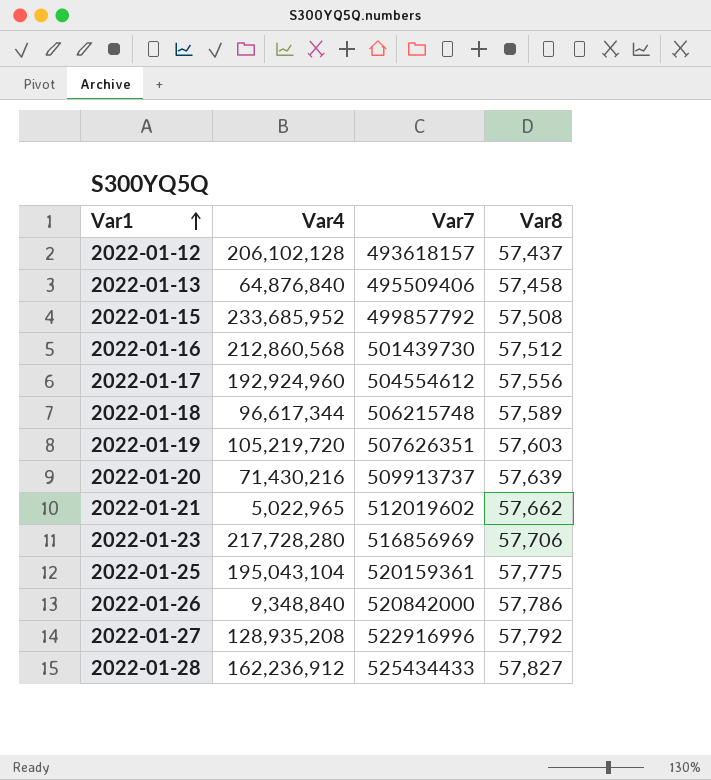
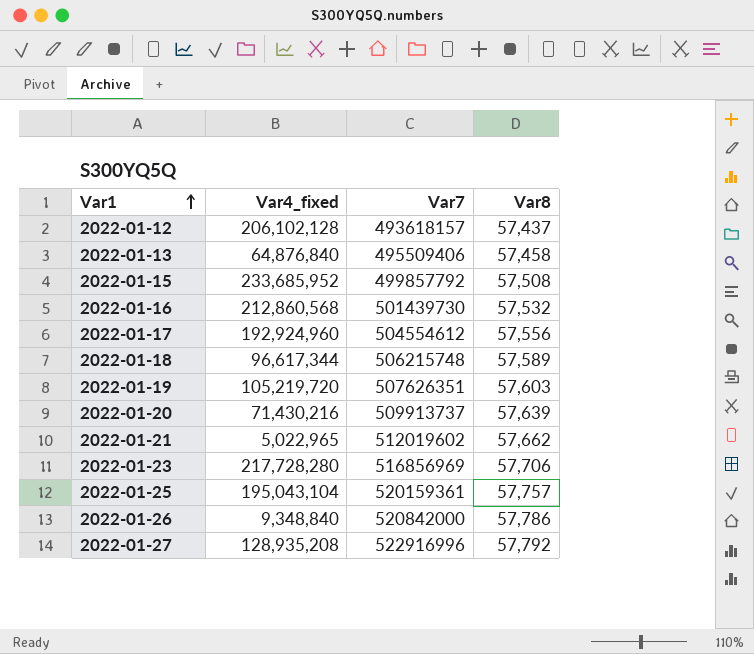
column name: Var4 -> Var4_fixed
row 2022-01-28: 162,236,912 | 525434433 | 57,827 -> none
2022-01-16 | Var8: 57,512 -> 57,532
2022-01-25 | Var8: 57,775 -> 57,757

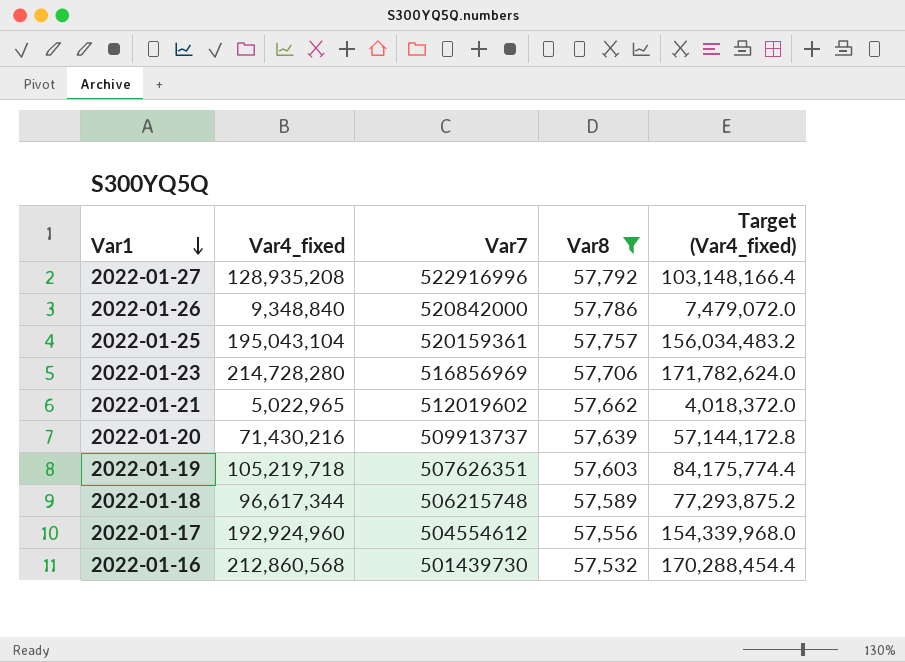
filter: none -> Var8 >= 57,532
row order: Var1 ascending -> Var1 descending
column Target (Var4_fixed) | formula: none -> [Var4_fixed] * 0.8
2022-01-23 | Var4_fixed: 217,728,280 -> 214,728,280
2022-01-19 | Var4_fixed: 105,219,720 -> 105,219,718

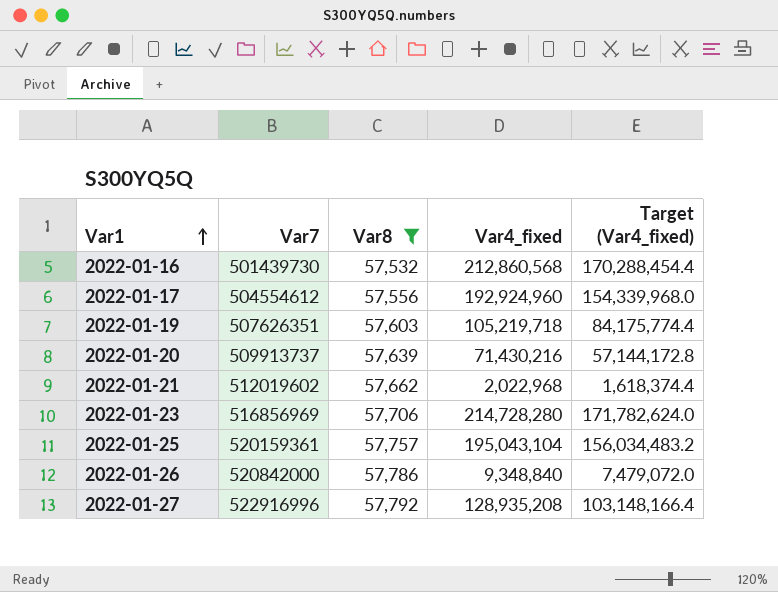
row order: Var1 descending -> Var1 ascending
column Var4_fixed | position: 2 -> 4
row 2022-01-18: 96,617,344 | 506215748 | 57,589 | 77,293,875.2 -> none
2022-01-21 | Var4_fixed: 5,022,965 -> 2,022,968
2022-01-21 | Target (Var4_fixed): 4,018,372.0 -> 1,618,374.4

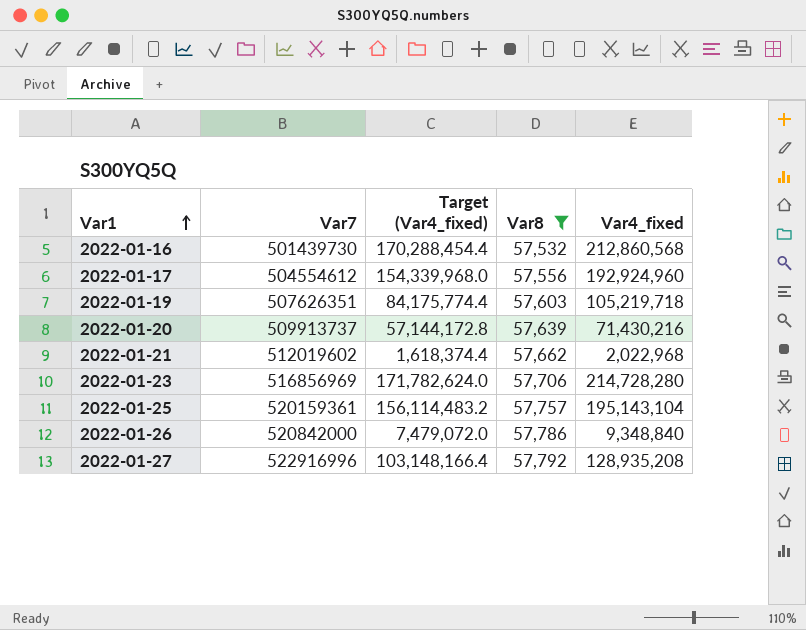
column Target (Var4_fixed) | position: 5 -> 3
2022-01-25 | Target (Var4_fixed): 156,034,483.2 -> 156,114,483.2
2022-01-25 | Var4_fixed: 195,043,104 -> 195,143,104

